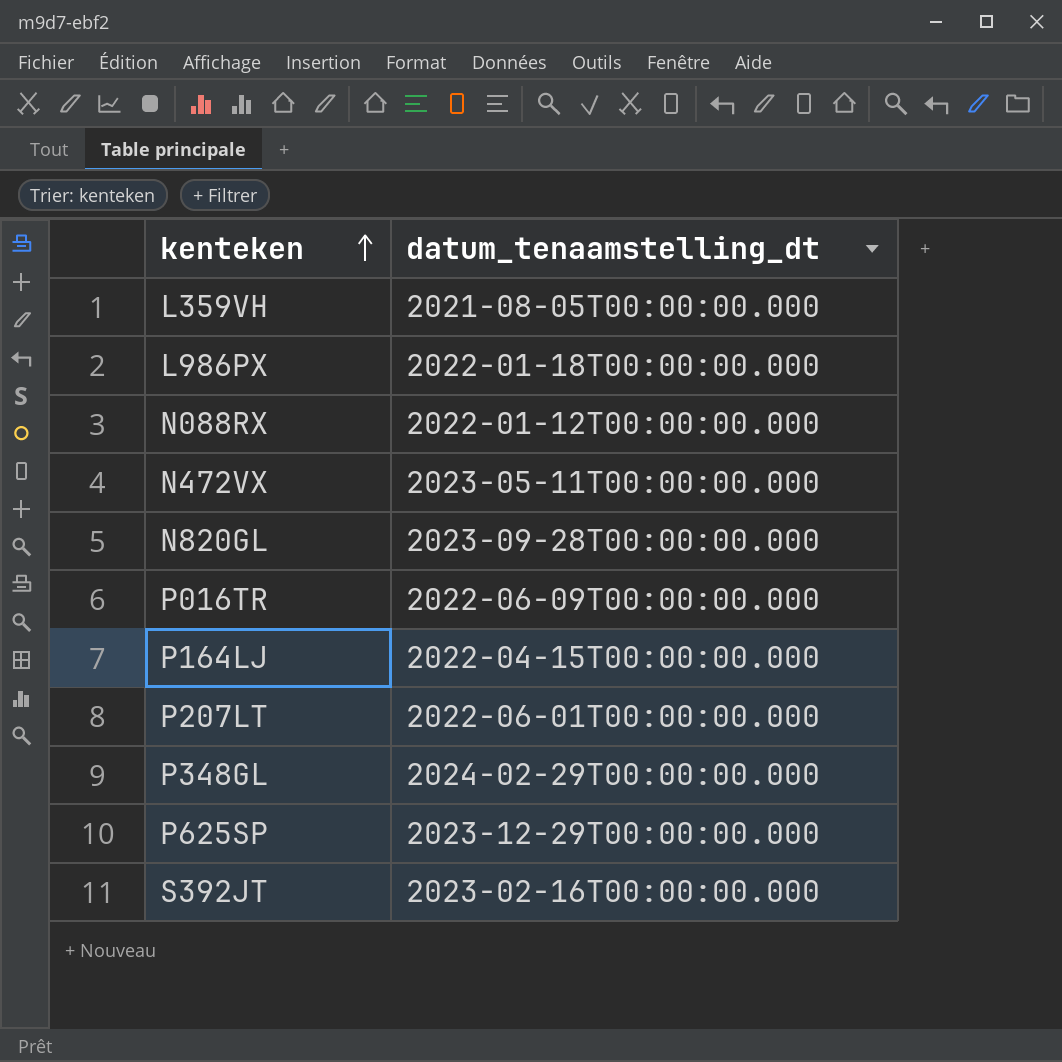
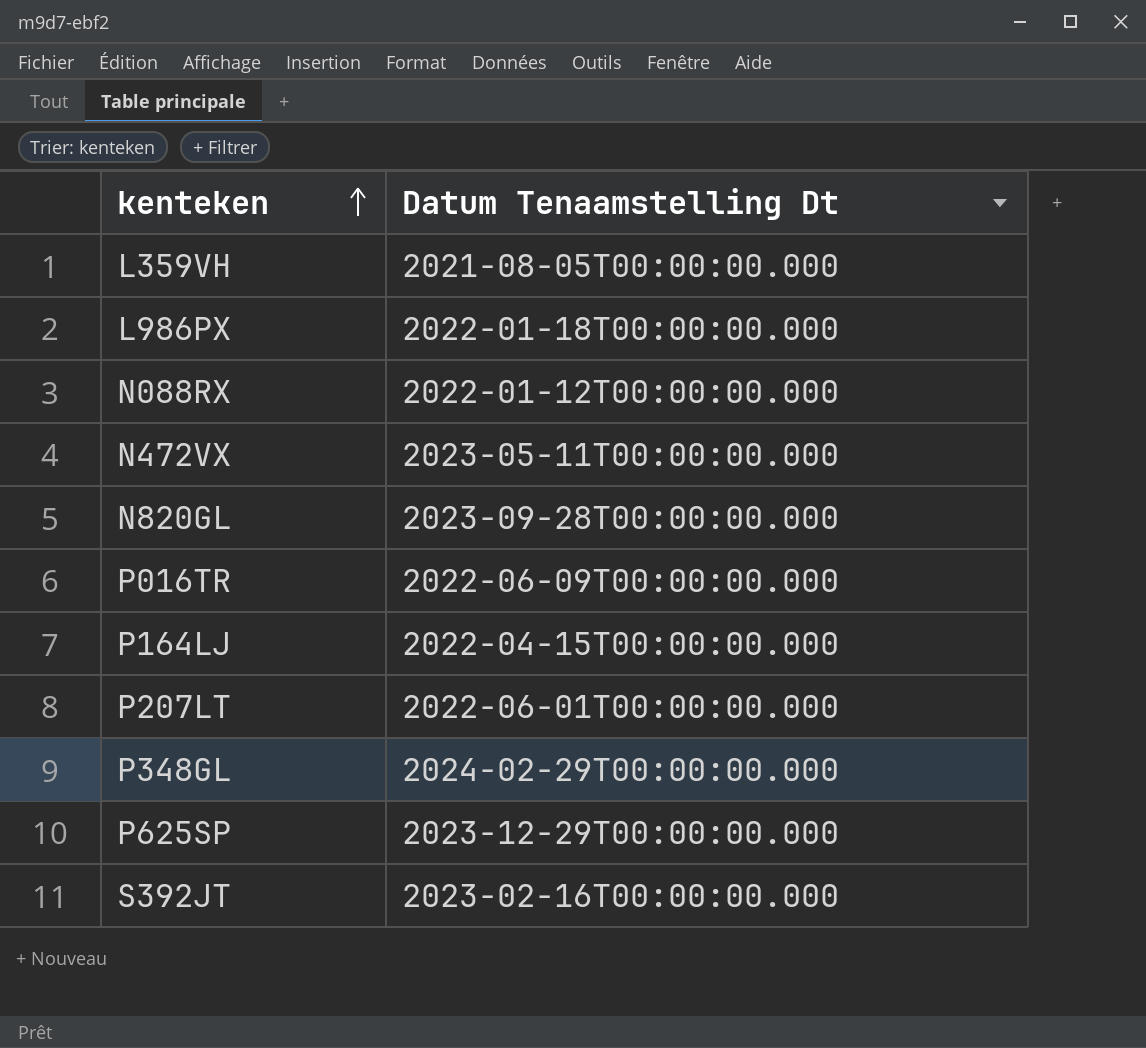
column name: datum_tenaamstelling_dt -> Datum Tenaamstelling Dt

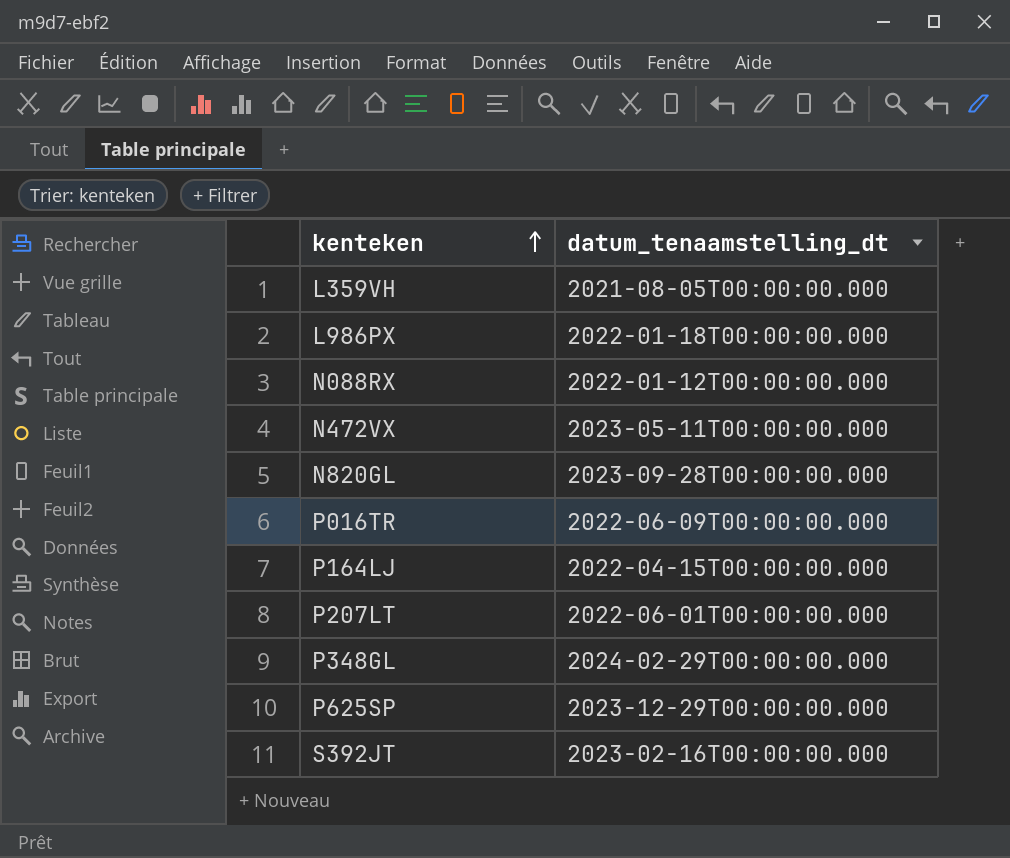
column name: Datum Tenaamstelling Dt -> datum_tenaamstelling_dt

